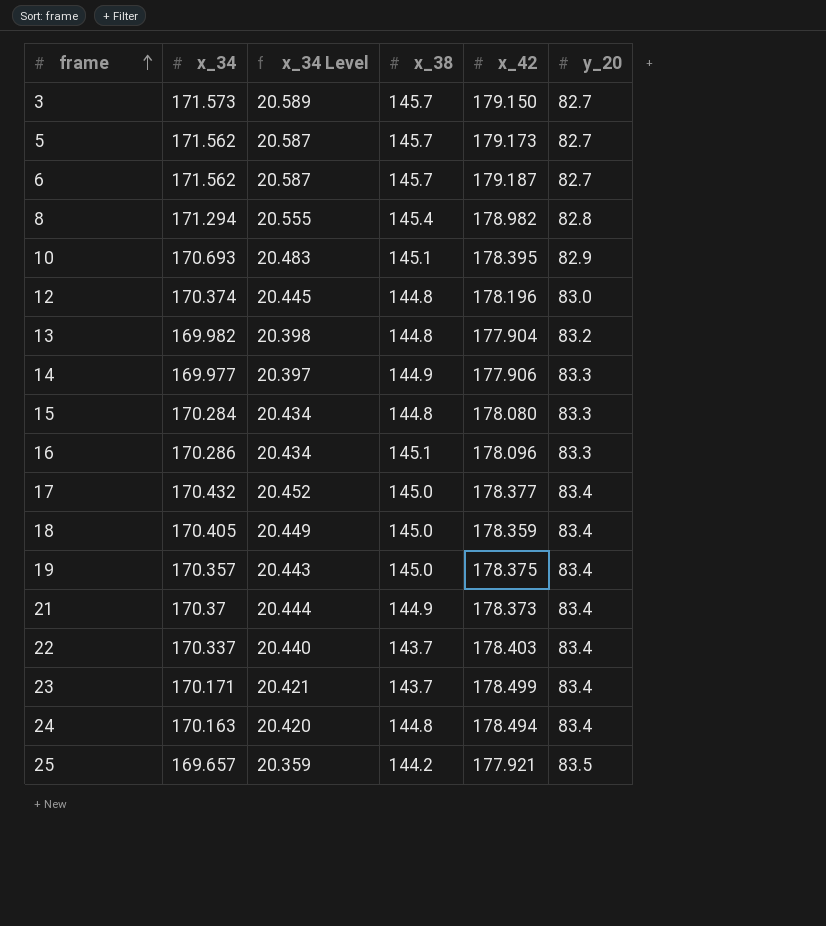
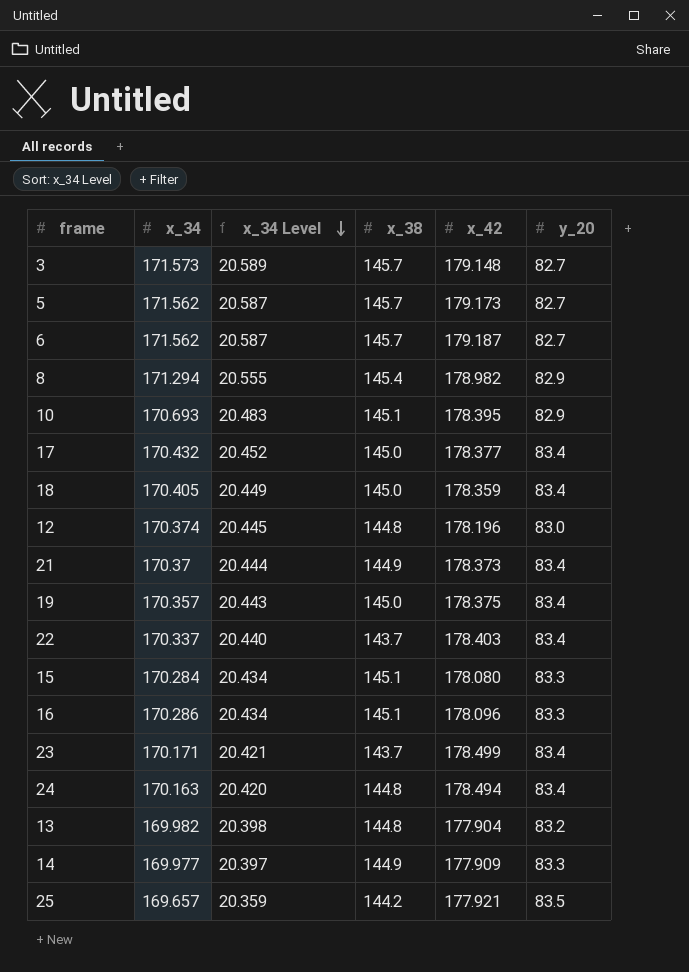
row order: frame ascending -> x_34 Level descending
3 | x_42: 179.150 -> 179.148
8 | y_20: 82.8 -> 82.9
15 | x_38: 144.8 -> 145.1
14 | x_42: 177.906 -> 177.909

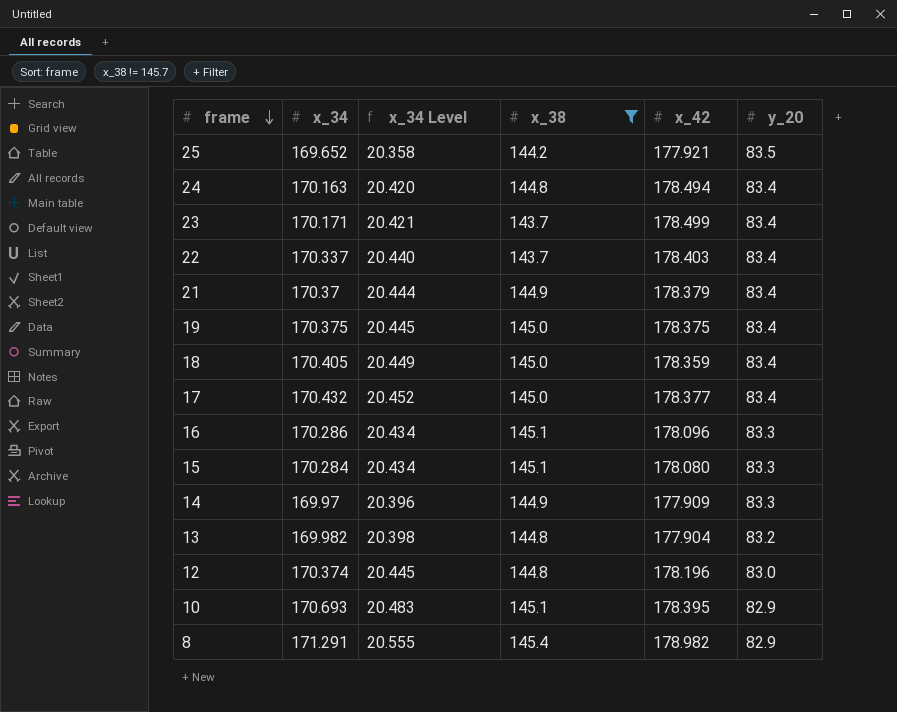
filter: none -> x_38 != 145.7
row order: x_34 Level descending -> frame descending
25 | x_34: 169.657 -> 169.652
25 | x_34 Level: 20.359 -> 20.358
21 | x_42: 178.373 -> 178.379
19 | x_34: 170.357 -> 170.375
19 | x_34 Level: 20.443 -> 20.445
14 | x_34: 169.977 -> 169.97
14 | x_34 Level: 20.397 -> 20.396
8 | x_34: 171.294 -> 171.291

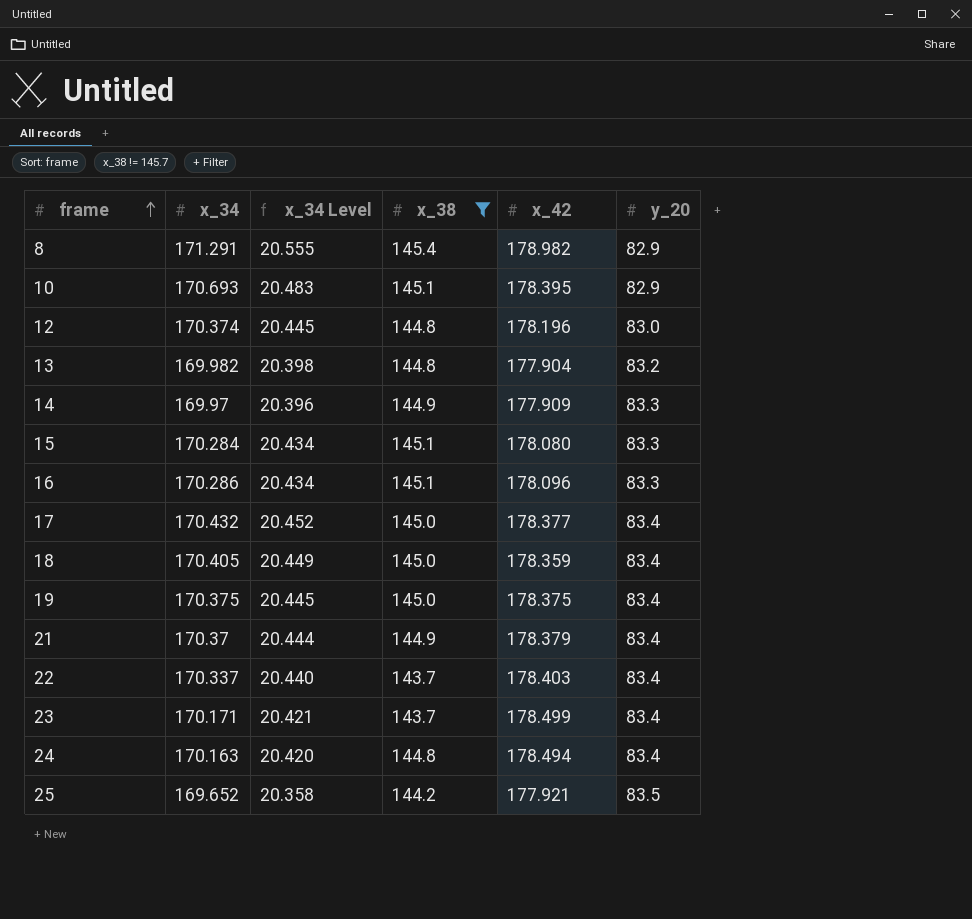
row order: frame descending -> frame ascending

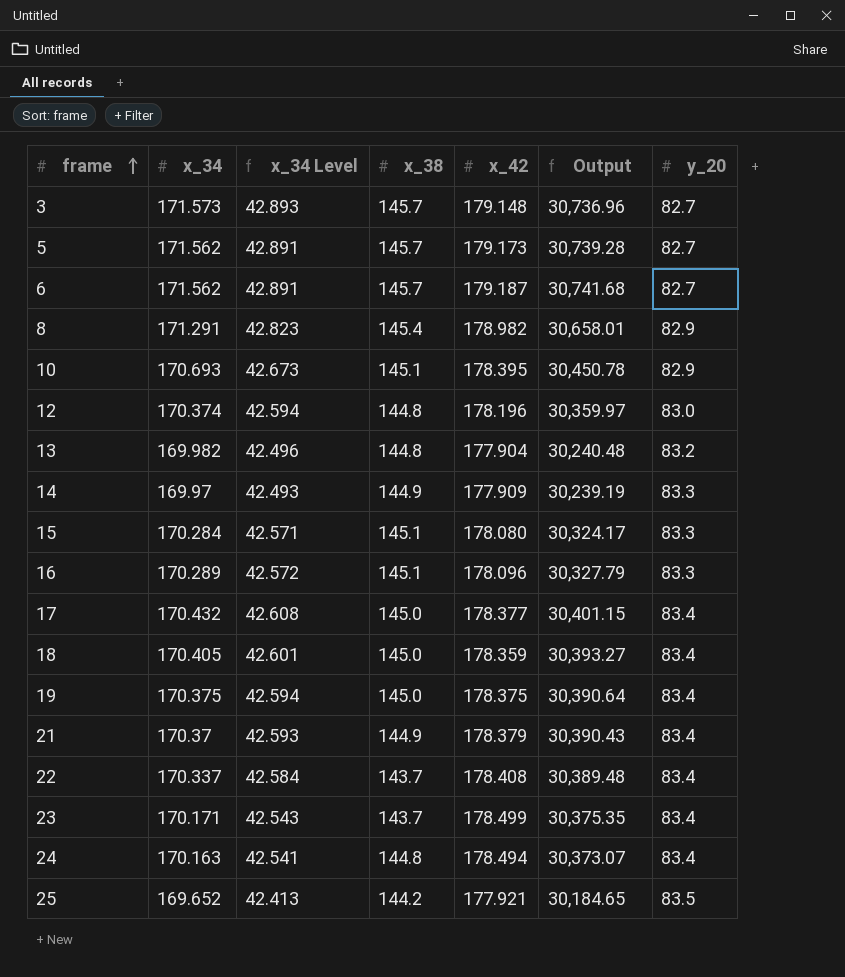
filter: x_38 != 145.7 -> none
column x_34 Level | formula: [x_34] * 0.12 -> [x_34] * 0.25
column Output | formula: none -> [x_34] * [x_42]
16 | x_34: 170.286 -> 170.289
22 | x_42: 178.403 -> 178.408

